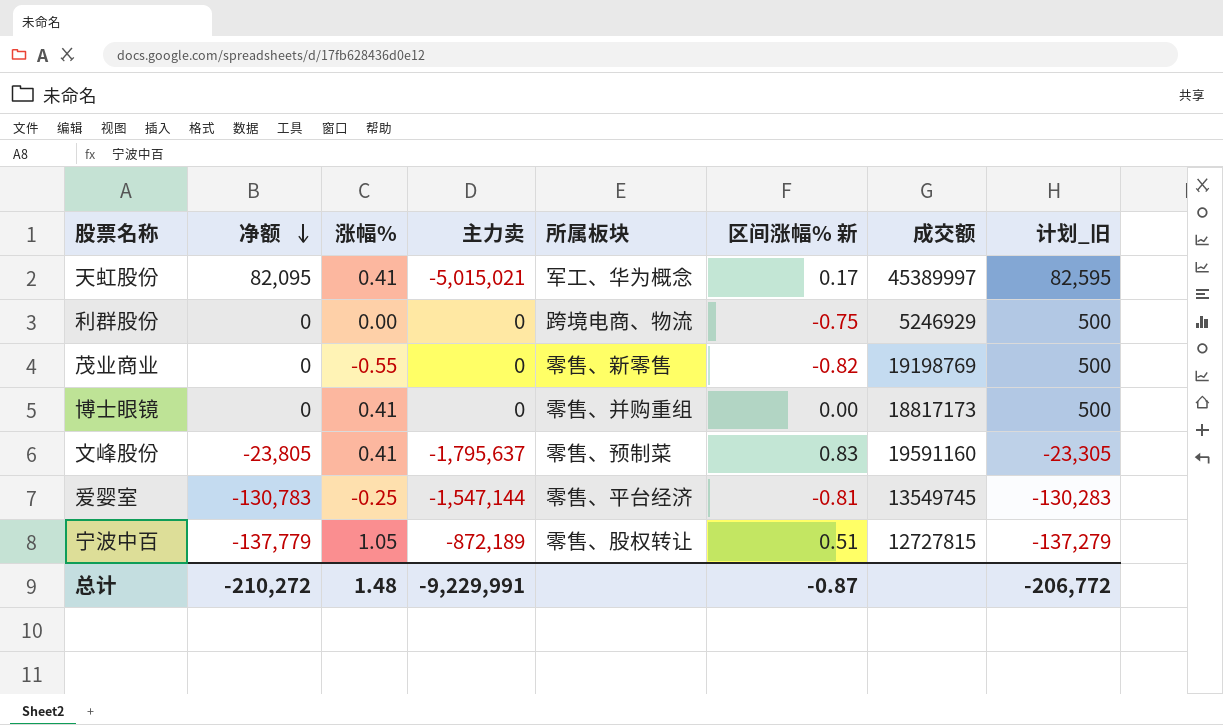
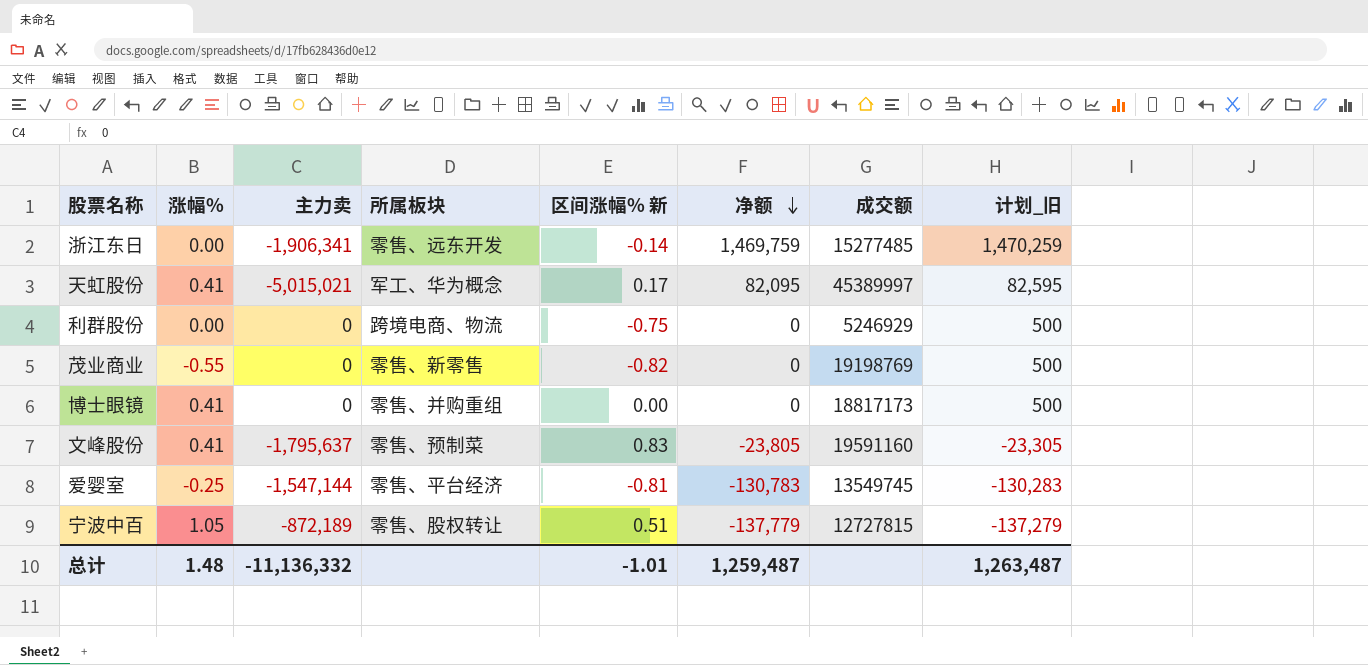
column 净额 | position: 2 -> 6
row 浙江东日: none -> 0.00 | -1,906,341 | 零售、远东开发 | -0.14 | 1,469,759 | 15277485 | 1,470,259
总计 | 主力卖: -9,229,991 -> -11,136,332
总计 | 区间涨幅% 新: -0.87 -> -1.01
总计 | 净额: -210,272 -> 1,259,487
总计 | 计划_旧: -206,772 -> 1,263,487

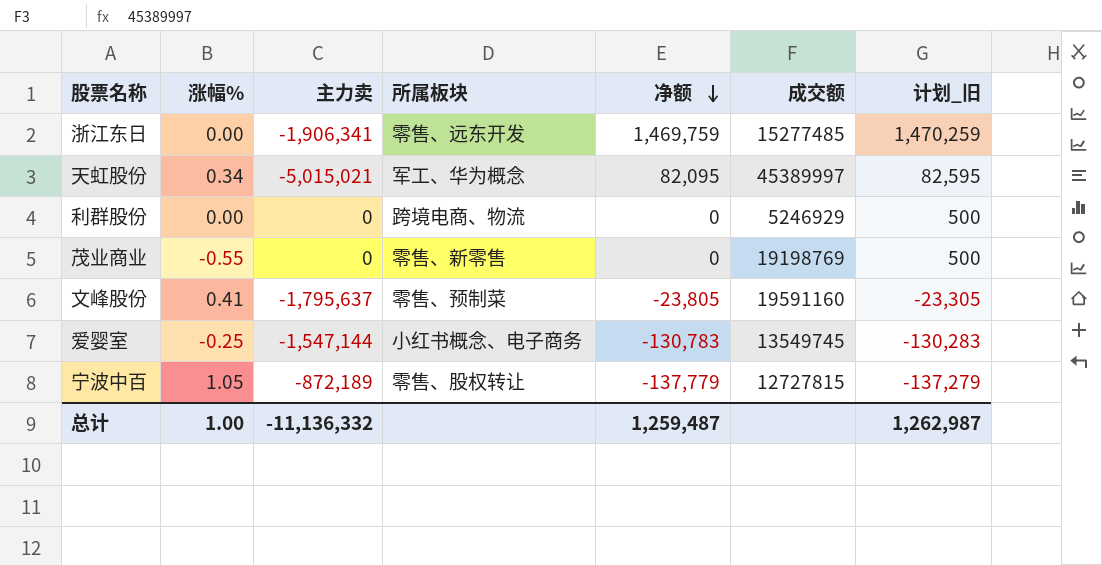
column 区间涨幅% 新 | position: 5 -> none
row 博士眼镜: 0.41 | 0 | 零售、并购重组 | 0.00 | 0 | 18817173 | 500 -> none
天虹股份 | 涨幅%: 0.41 -> 0.34
爱婴室 | 所属板块: 零售、平台经济 -> 小红书概念、电子商务
总计 | 涨幅%: 1.48 -> 1.00
总计 | 计划_旧: 1,263,487 -> 1,262,987

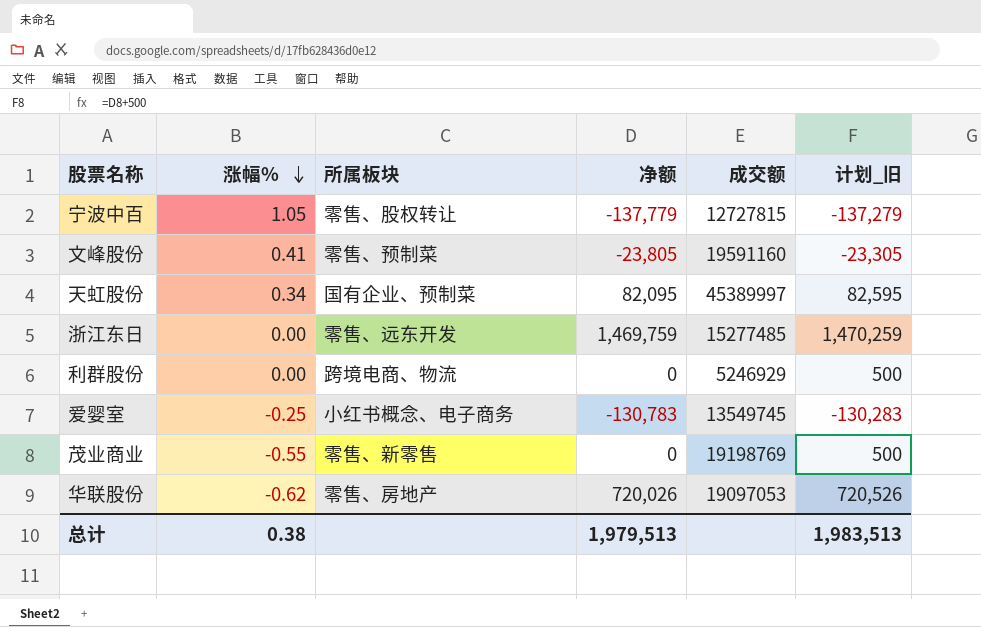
row order: 净额 descending -> 涨幅% descending
column 主力卖 | position: 3 -> none
天虹股份 | 所属板块: 军工、华为概念 -> 国有企业、预制菜
row 华联股份: none -> -0.62 | 零售、房地产 | 720,026 | 19097053 | 720,526
总计 | 涨幅%: 1.00 -> 0.38
总计 | 净额: 1,259,487 -> 1,979,513
总计 | 计划_旧: 1,262,987 -> 1,983,513

